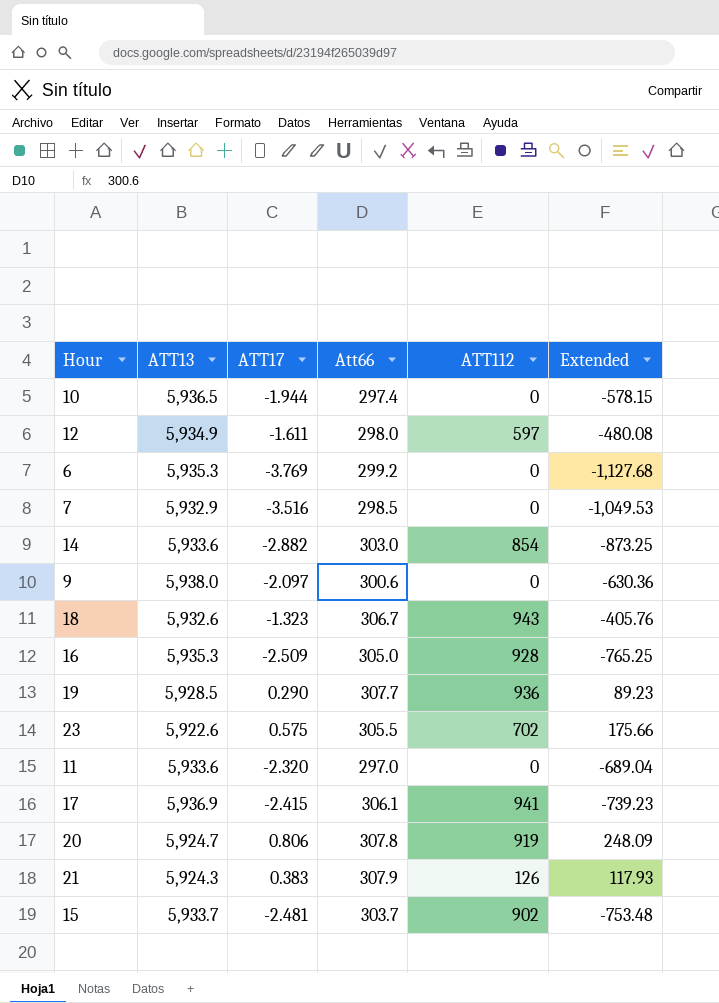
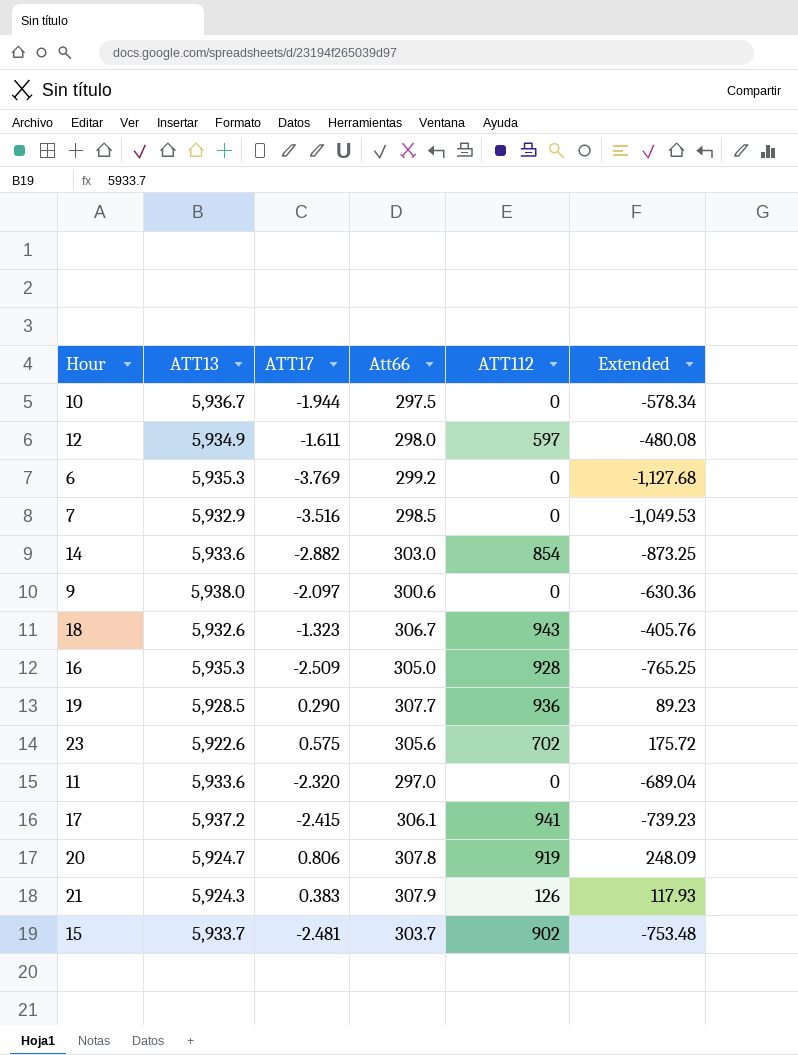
10 | ATT13: 5,936.5 -> 5,936.7
10 | Att66: 297.4 -> 297.5
10 | Extended: -578.15 -> -578.34
23 | Att66: 305.5 -> 305.6
23 | Extended: 175.66 -> 175.72
17 | ATT13: 5,936.9 -> 5,937.2

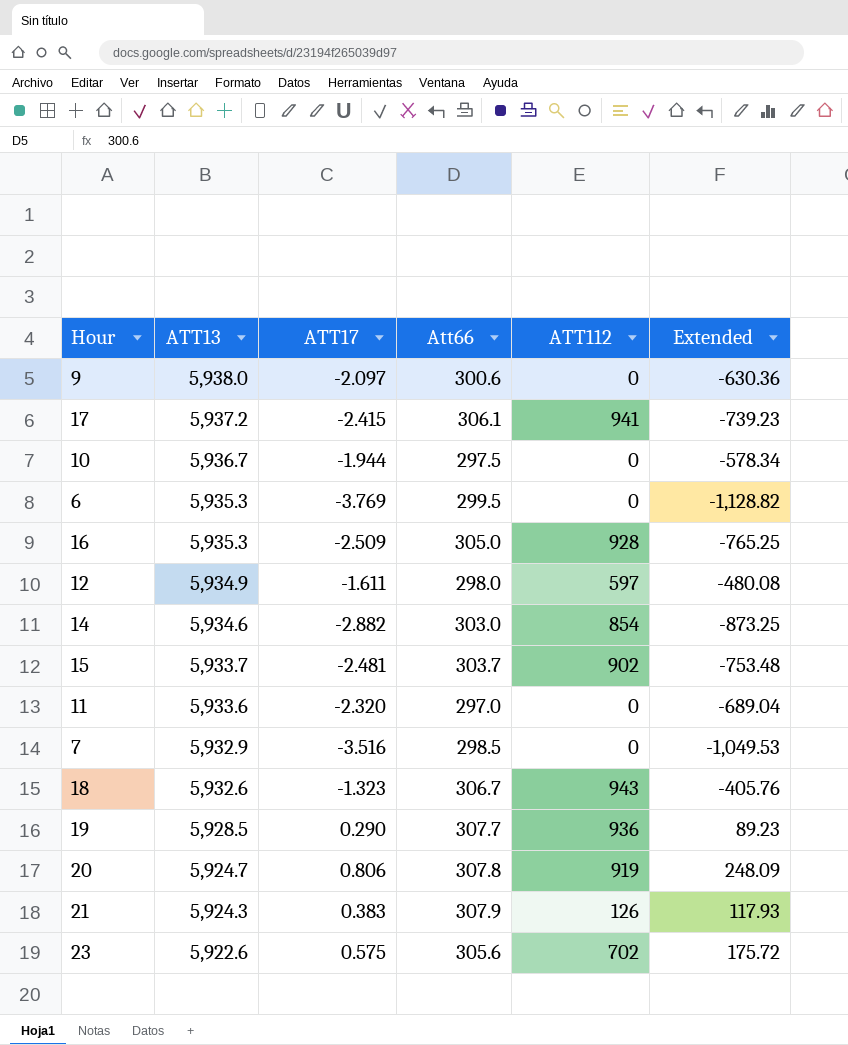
row order: none -> ATT13 descending
6 | Att66: 299.2 -> 299.5
6 | Extended: -1,127.68 -> -1,128.82
14 | ATT13: 5,933.6 -> 5,934.6

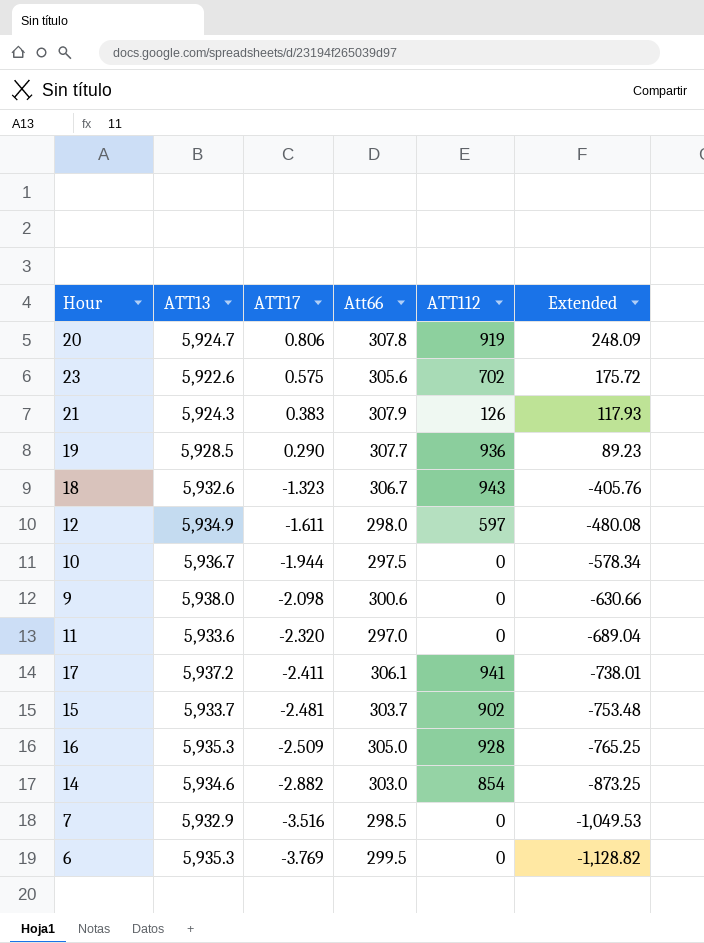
row order: ATT13 descending -> ATT17 descending
9 | ATT17: -2.097 -> -2.098
9 | Extended: -630.36 -> -630.66
17 | ATT17: -2.415 -> -2.411
17 | Extended: -739.23 -> -738.01

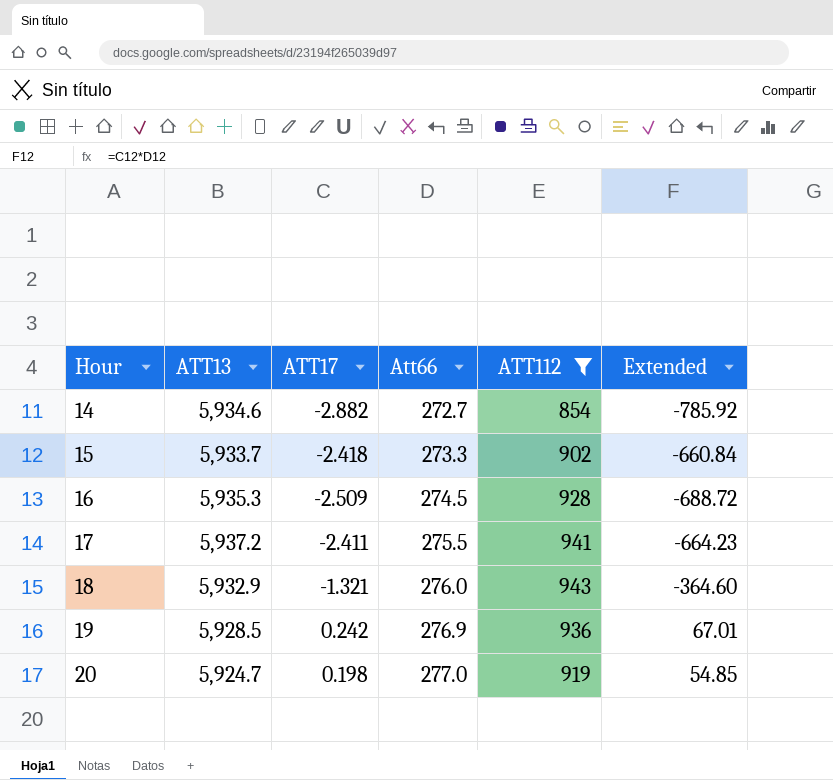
filter: none -> ATT112 >= 854
row order: ATT17 descending -> Hour ascending
14 | Att66: 303.0 -> 272.7
14 | Extended: -873.25 -> -785.92
15 | ATT17: -2.481 -> -2.418
15 | Att66: 303.7 -> 273.3
15 | Extended: -753.48 -> -660.84
16 | Att66: 305.0 -> 274.5
16 | Extended: -765.25 -> -688.72
17 | Att66: 306.1 -> 275.5
17 | Extended: -738.01 -> -664.23
18 | ATT13: 5,932.6 -> 5,932.9
18 | ATT17: -1.323 -> -1.321
18 | Att66: 306.7 -> 276.0
18 | Extended: -405.76 -> -364.60
19 | ATT17: 0.290 -> 0.242
19 | Att66: 307.7 -> 276.9
19 | Extended: 89.23 -> 67.01
20 | ATT17: 0.806 -> 0.198
20 | Att66: 307.8 -> 277.0
20 | Extended: 248.09 -> 54.85

